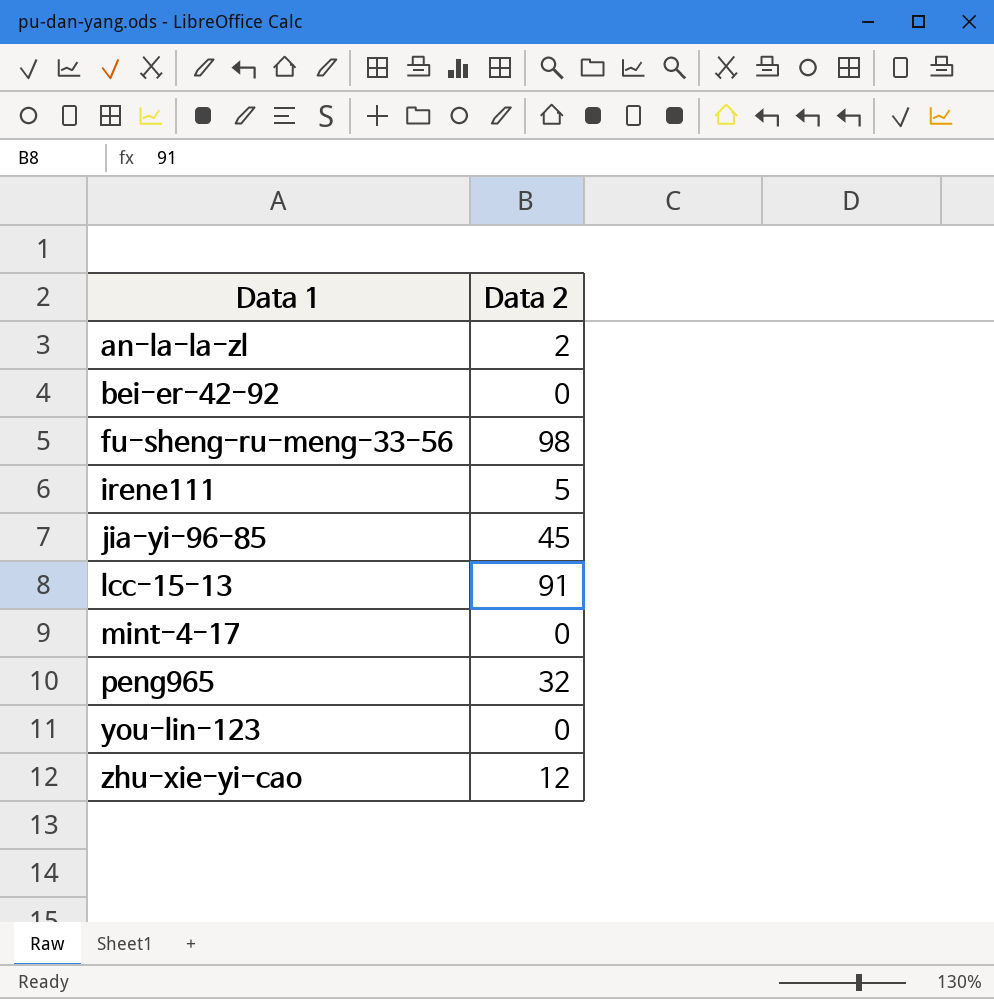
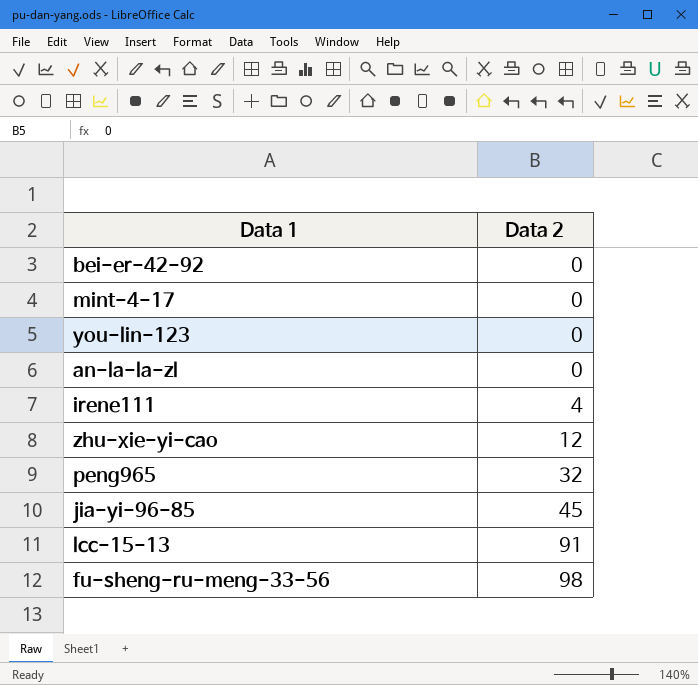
row order: Data 1 ascending -> Data 2 ascending
an-la-la-zl | Data 2: 2 -> 0
irene111 | Data 2: 5 -> 4

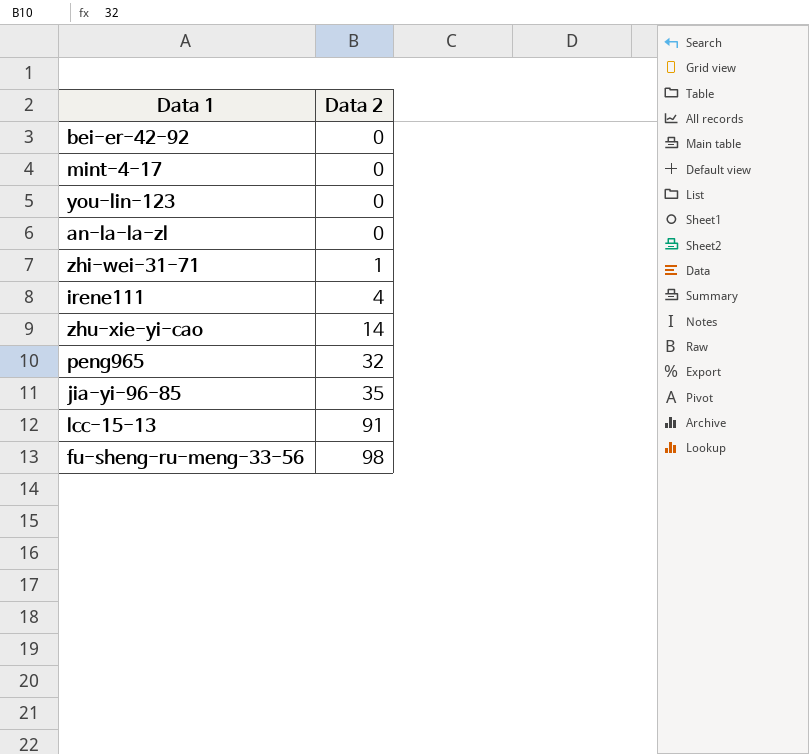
row zhi-wei-31-71: none -> 1
zhu-xie-yi-cao | Data 2: 12 -> 14
jia-yi-96-85 | Data 2: 45 -> 35

